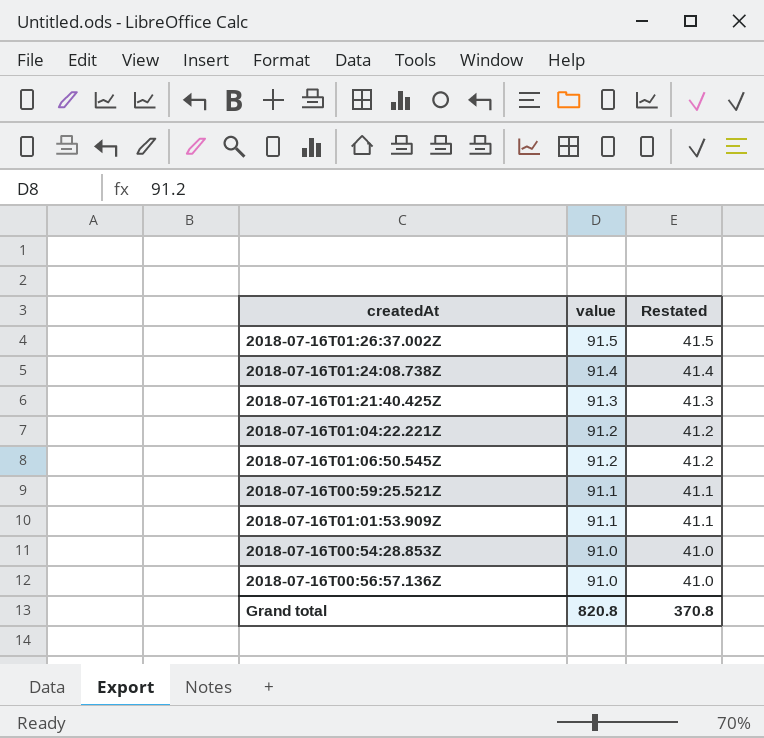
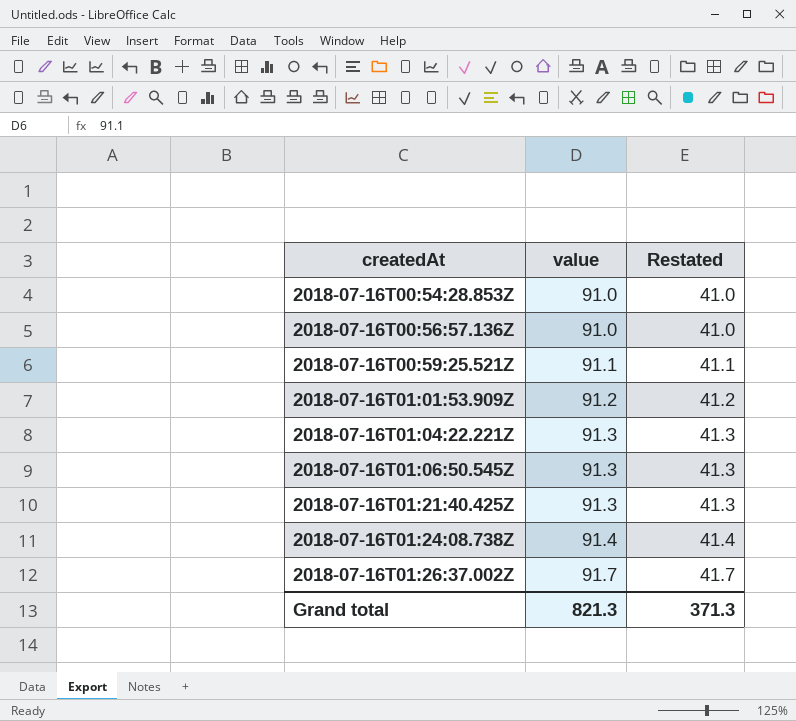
row order: value descending -> createdAt ascending
2018-07-16T01:01:53.909Z | value: 91.1 -> 91.2
2018-07-16T01:01:53.909Z | Restated: 41.1 -> 41.2
2018-07-16T01:04:22.221Z | value: 91.2 -> 91.3
2018-07-16T01:04:22.221Z | Restated: 41.2 -> 41.3
2018-07-16T01:06:50.545Z | value: 91.2 -> 91.3
2018-07-16T01:06:50.545Z | Restated: 41.2 -> 41.3
2018-07-16T01:26:37.002Z | value: 91.5 -> 91.7
2018-07-16T01:26:37.002Z | Restated: 41.5 -> 41.7
Grand total | value: 820.8 -> 821.3
Grand total | Restated: 370.8 -> 371.3

